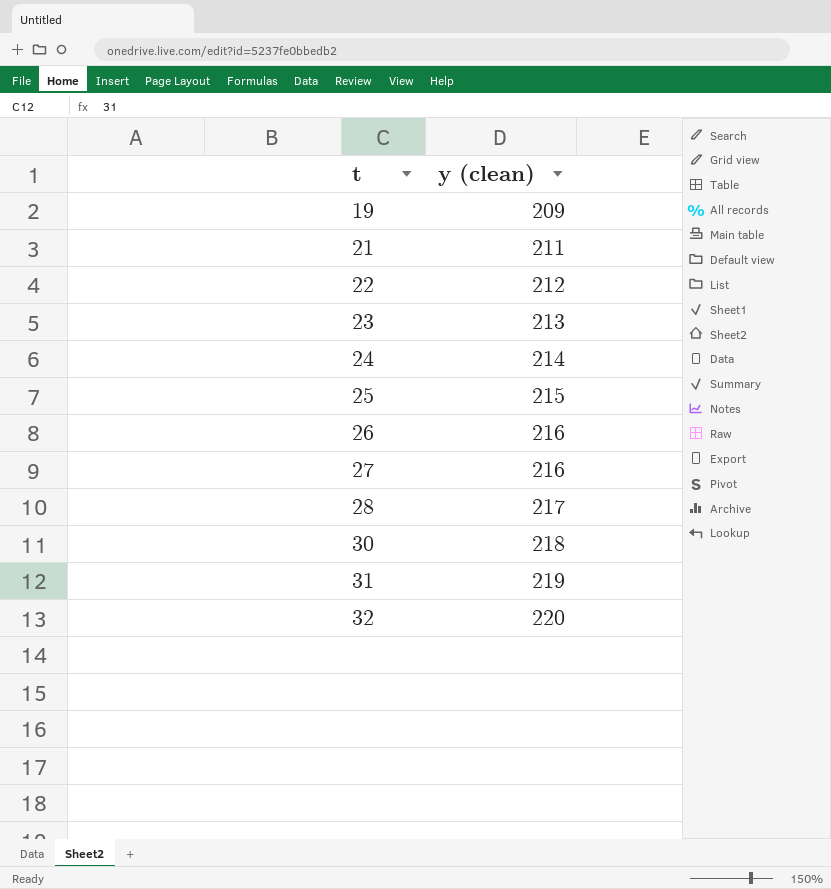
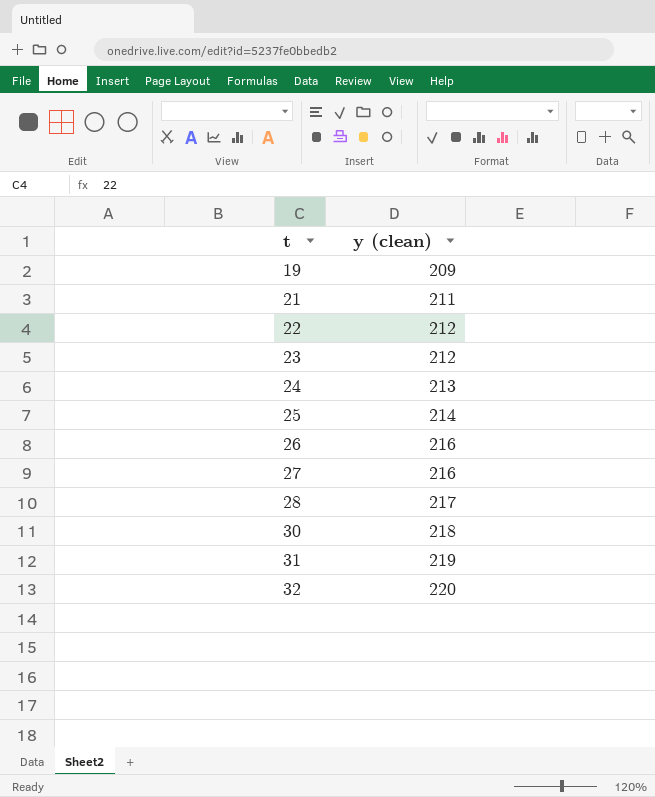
23 | y (clean): 213 -> 212
24 | y (clean): 214 -> 213
25 | y (clean): 215 -> 214

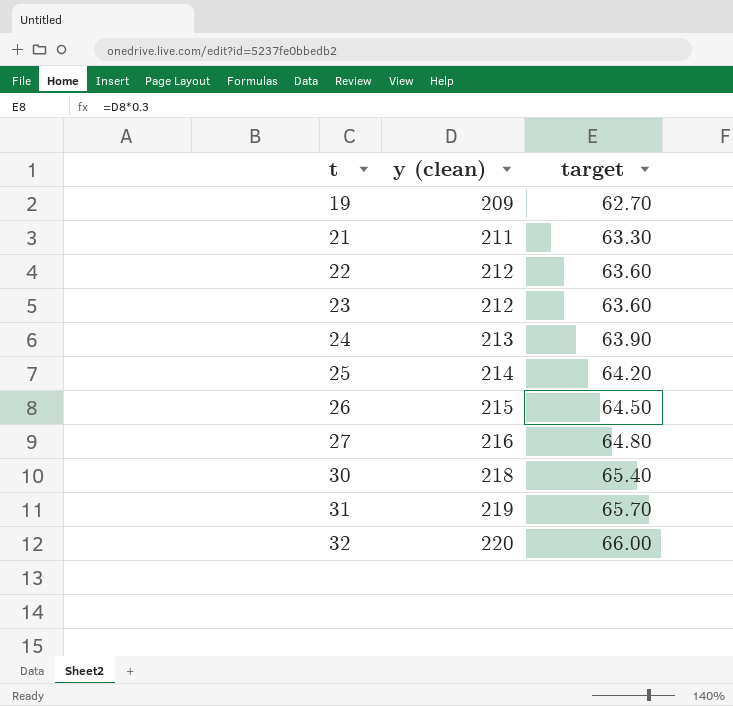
column target | formula: none -> [y (clean)] * 0.3
row 28: 217 -> none
26 | y (clean): 216 -> 215

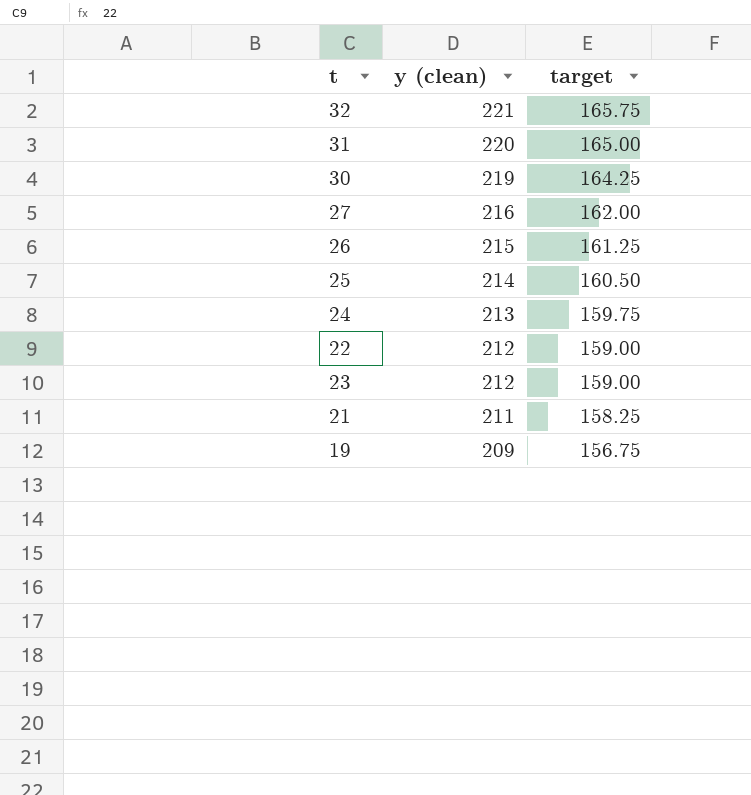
row order: t ascending -> y (clean) descending
column target | formula: [y (clean)] * 0.3 -> [y (clean)] * 0.75
32 | y (clean): 220 -> 221
31 | y (clean): 219 -> 220
30 | y (clean): 218 -> 219

